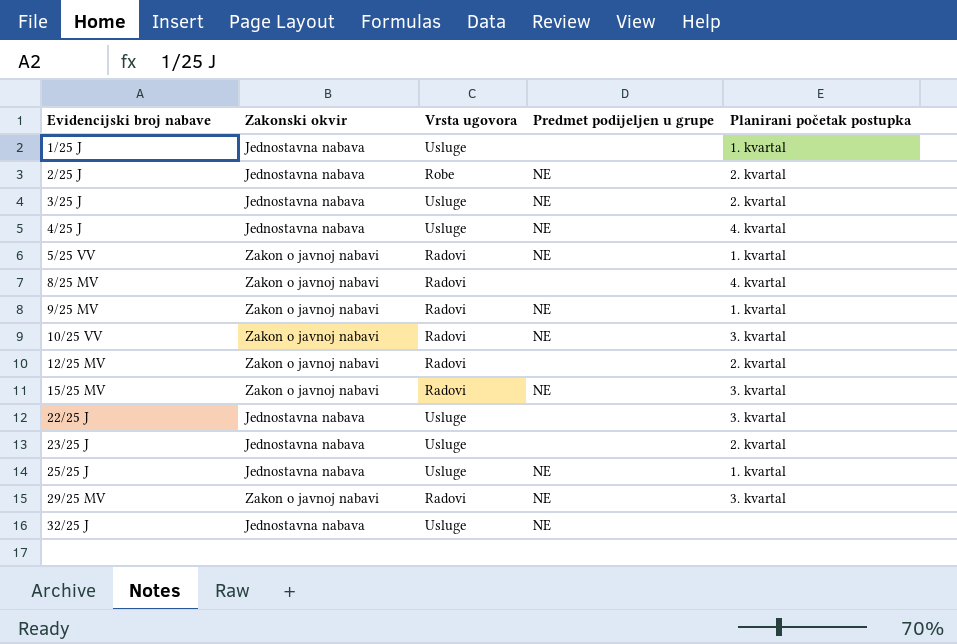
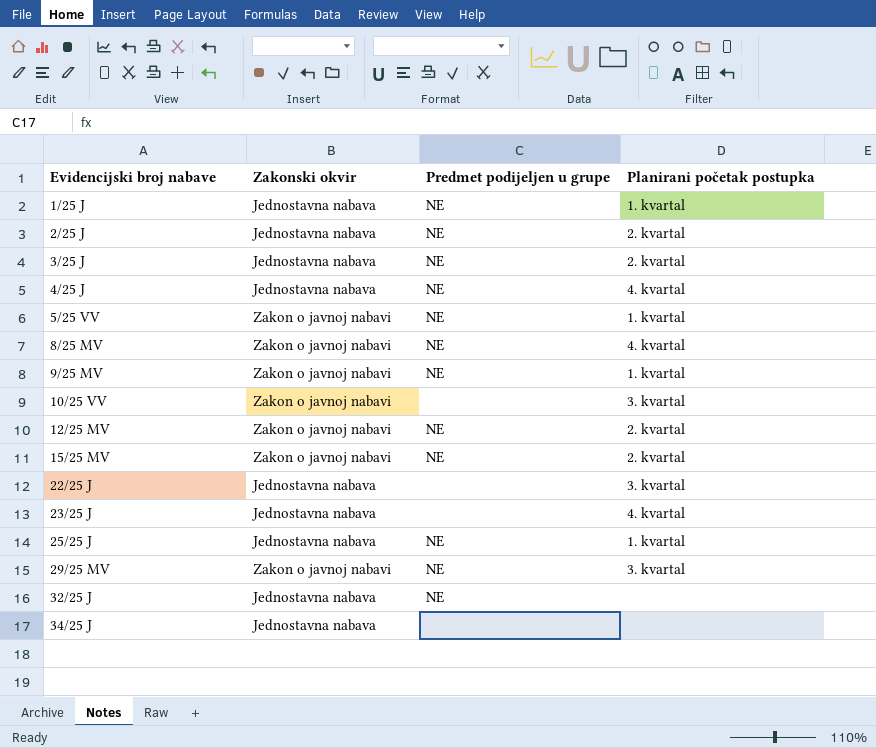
column Vrsta ugovora | position: 3 -> none
1/25 J | Predmet podijeljen u grupe: none -> NE
8/25 MV | Predmet podijeljen u grupe: none -> NE
10/25 VV | Predmet podijeljen u grupe: NE -> none
12/25 MV | Predmet podijeljen u grupe: none -> NE
15/25 MV | Planirani početak postupka: 3. kvartal -> 2. kvartal
23/25 J | Planirani početak postupka: 2. kvartal -> 4. kvartal
row 34/25 J: none -> Jednostavna nabava | none | none

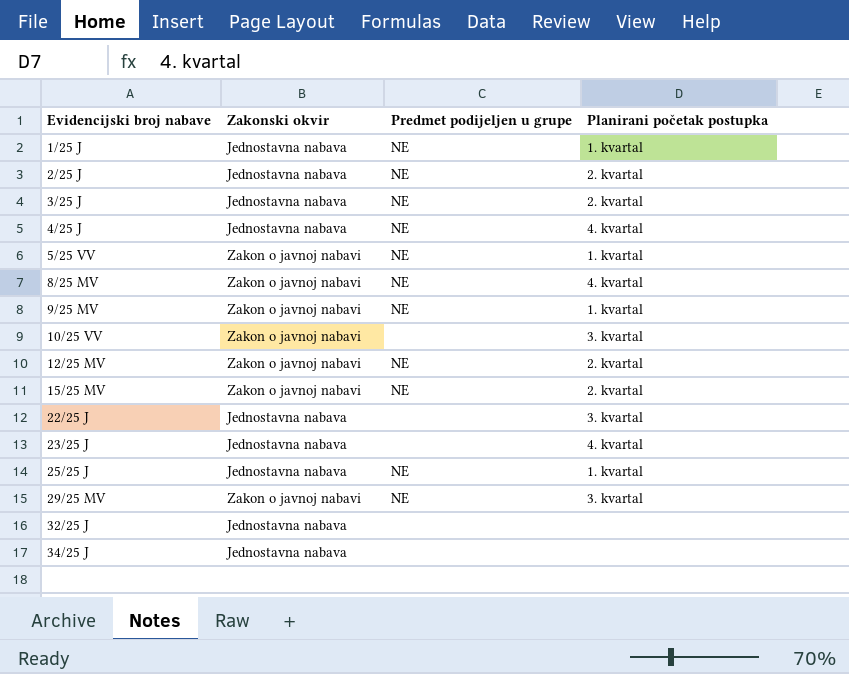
32/25 J | Predmet podijeljen u grupe: NE -> none

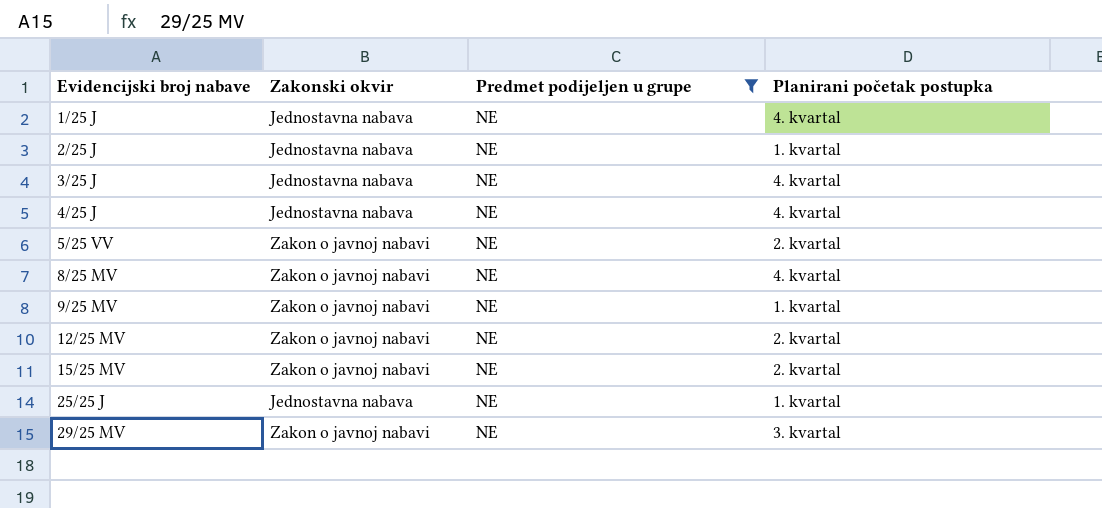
filter: none -> Predmet podijeljen u grupe = NE
1/25 J | Planirani početak postupka: 1. kvartal -> 4. kvartal
2/25 J | Planirani početak postupka: 2. kvartal -> 1. kvartal
3/25 J | Planirani početak postupka: 2. kvartal -> 4. kvartal
5/25 VV | Planirani početak postupka: 1. kvartal -> 2. kvartal

